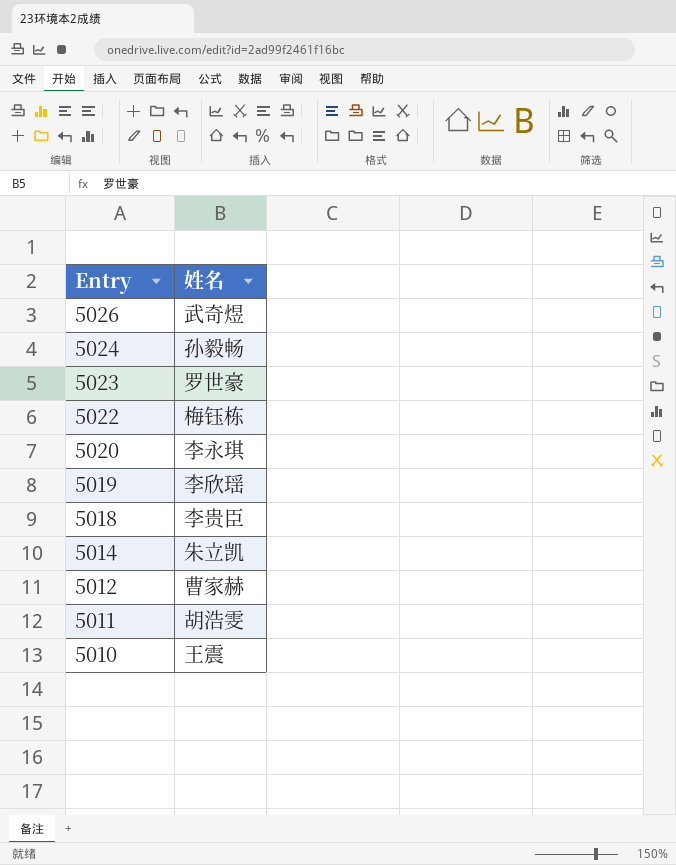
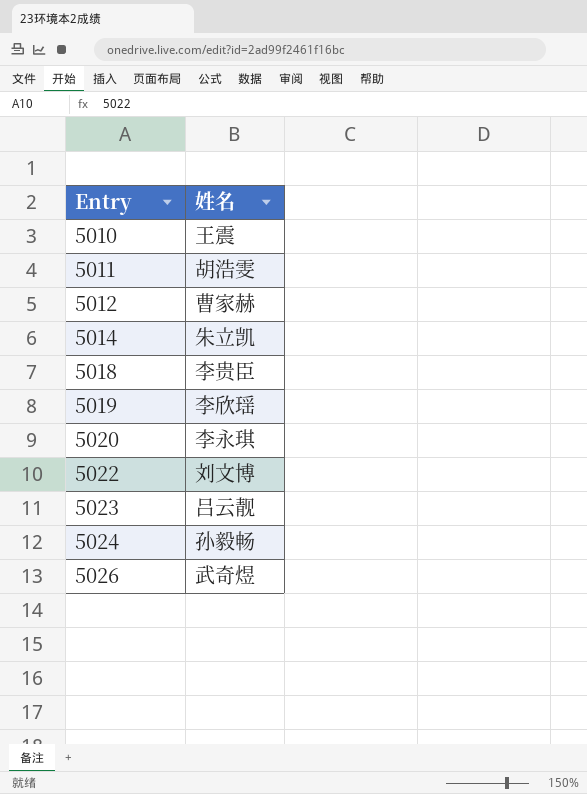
row order: Entry descending -> Entry ascending
5022 | 姓名: 梅钰栋 -> 刘文博
5023 | 姓名: 罗世豪 -> 吕云靓

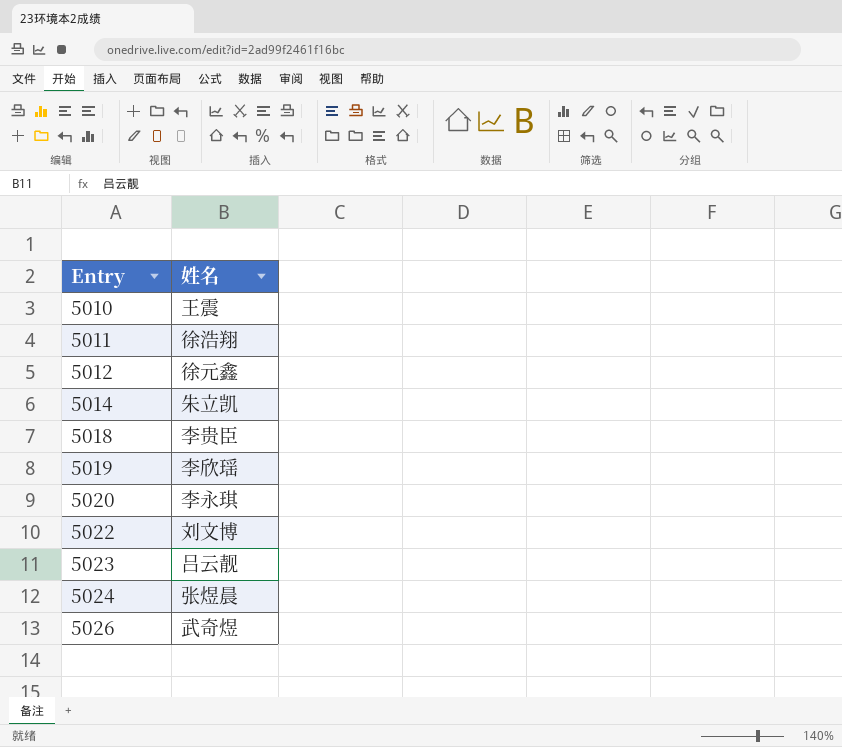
5011 | 姓名: 胡浩雯 -> 徐浩翔
5012 | 姓名: 曹家赫 -> 徐元鑫
5024 | 姓名: 孙毅畅 -> 张煜晨

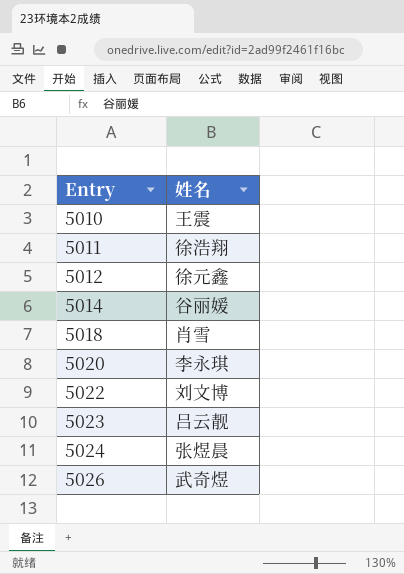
row 5019: 李欣瑶 -> none
5014 | 姓名: 朱立凯 -> 谷丽媛
5018 | 姓名: 李贵臣 -> 肖雪

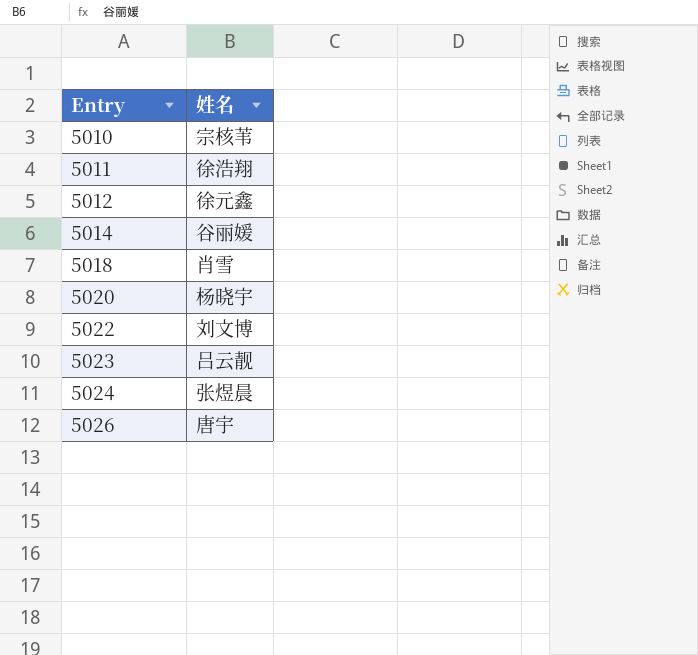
5010 | 姓名: 王震 -> 宗核苇
5020 | 姓名: 李永琪 -> 杨晓宇
5026 | 姓名: 武奇煜 -> 唐宇

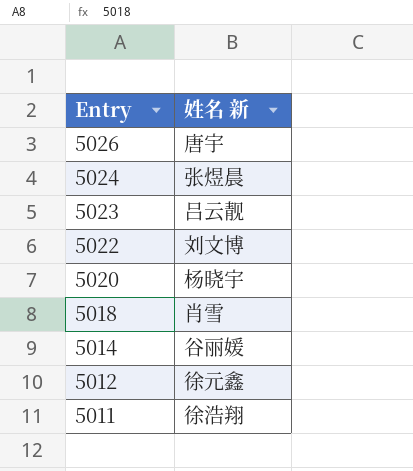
row order: Entry ascending -> Entry descending
column name: 姓名 -> 姓名 新
row 5010: 宗核苇 -> none

